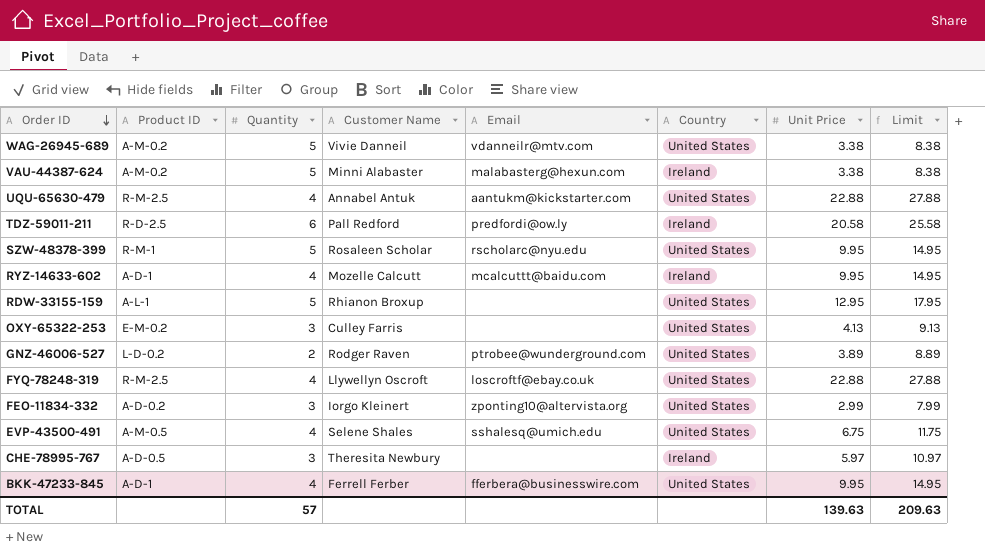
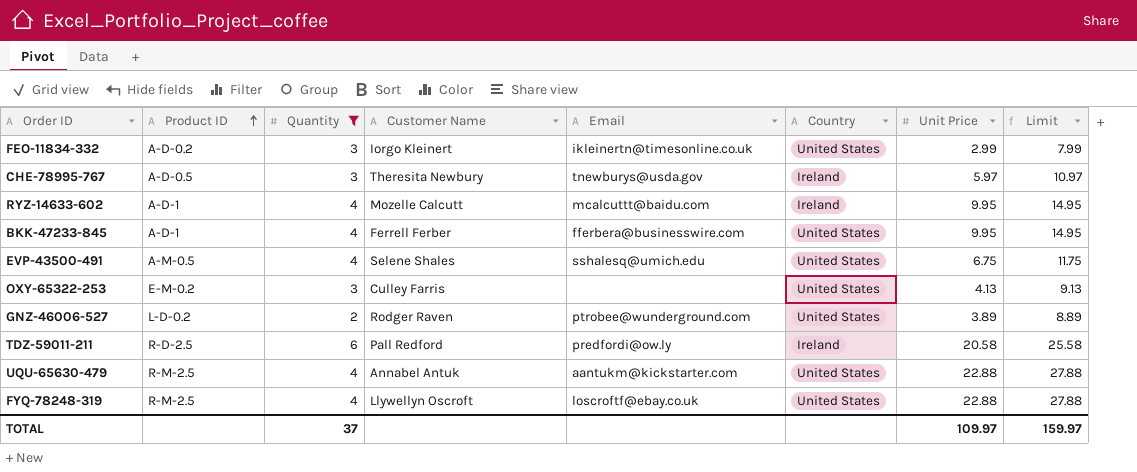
filter: none -> Quantity != 5
row order: Order ID descending -> Product ID ascending
FEO-11834-332 | Email: zponting10@altervista.org -> ikleinertn@timesonline.co.uk
CHE-78995-767 | Email: none -> tnewburys@usda.gov
TOTAL | Quantity: 57 -> 37
TOTAL | Unit Price: 139.63 -> 109.97
TOTAL | Limit: 209.63 -> 159.97

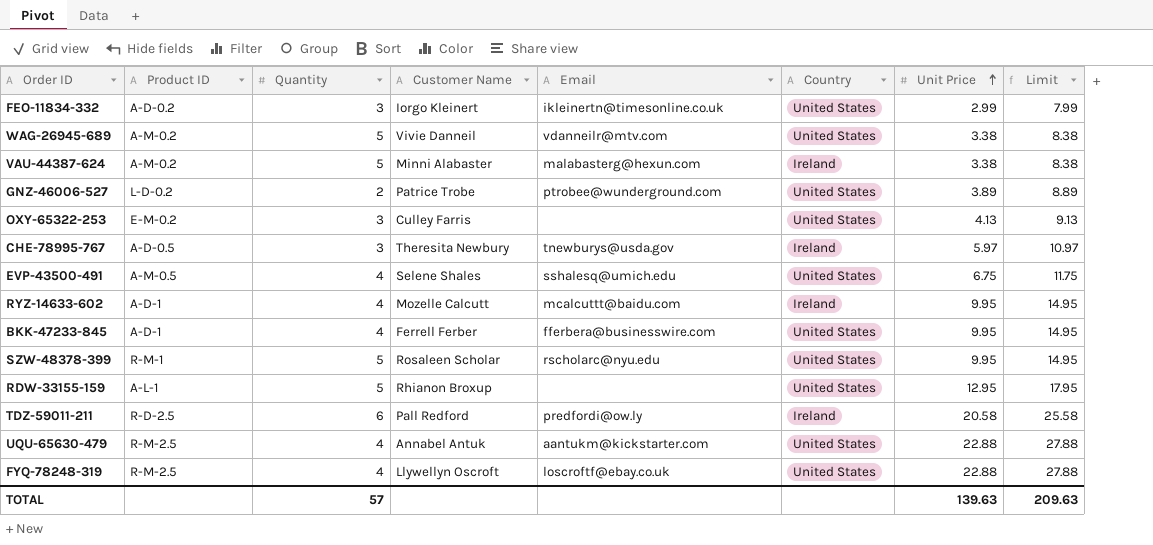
filter: Quantity != 5 -> none
row order: Product ID ascending -> Unit Price ascending
GNZ-46006-527 | Customer Name: Rodger Raven -> Patrice Trobe
TOTAL | Quantity: 37 -> 57
TOTAL | Unit Price: 109.97 -> 139.63
TOTAL | Limit: 159.97 -> 209.63

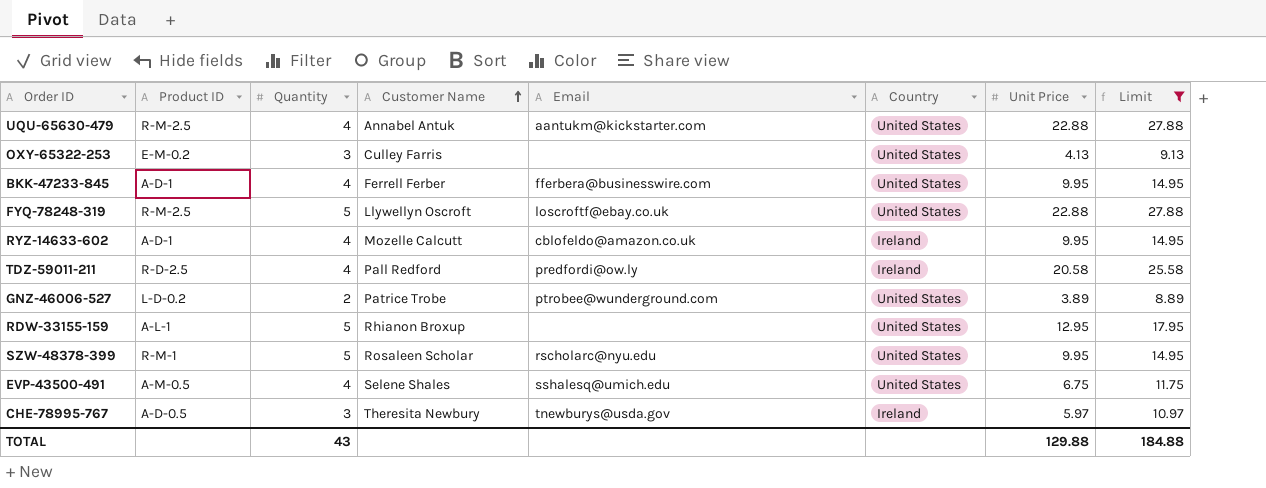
filter: none -> Limit >= 8.89
row order: Unit Price ascending -> Customer Name ascending
FYQ-78248-319 | Quantity: 4 -> 5
RYZ-14633-602 | Email: mcalcuttt@baidu.com -> cblofeldo@amazon.co.uk
TDZ-59011-211 | Quantity: 6 -> 4
TOTAL | Quantity: 57 -> 43
TOTAL | Unit Price: 139.63 -> 129.88
TOTAL | Limit: 209.63 -> 184.88

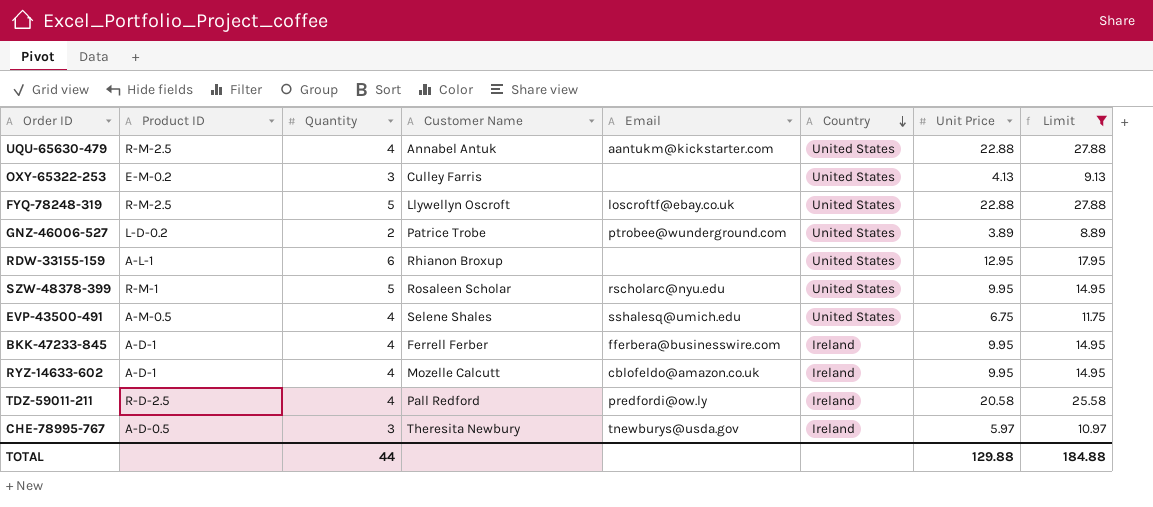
row order: Customer Name ascending -> Country descending
RDW-33155-159 | Quantity: 5 -> 6
BKK-47233-845 | Country: United States -> Ireland
TOTAL | Quantity: 43 -> 44

